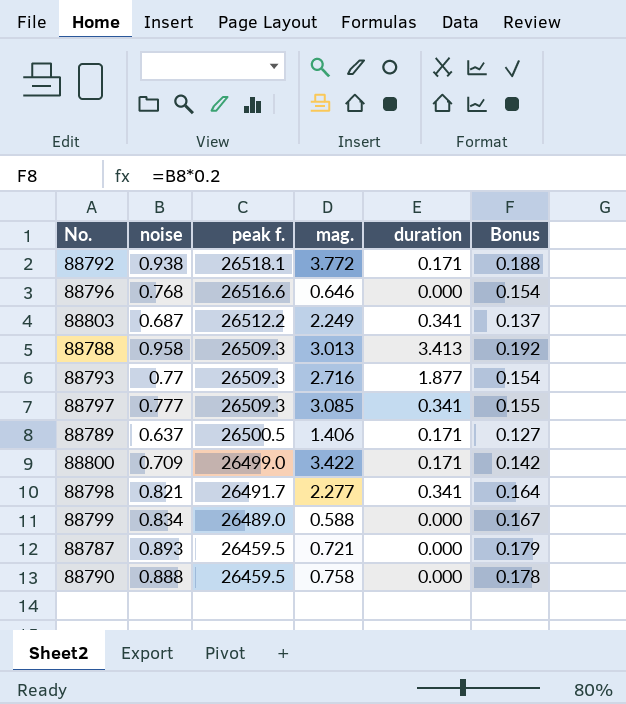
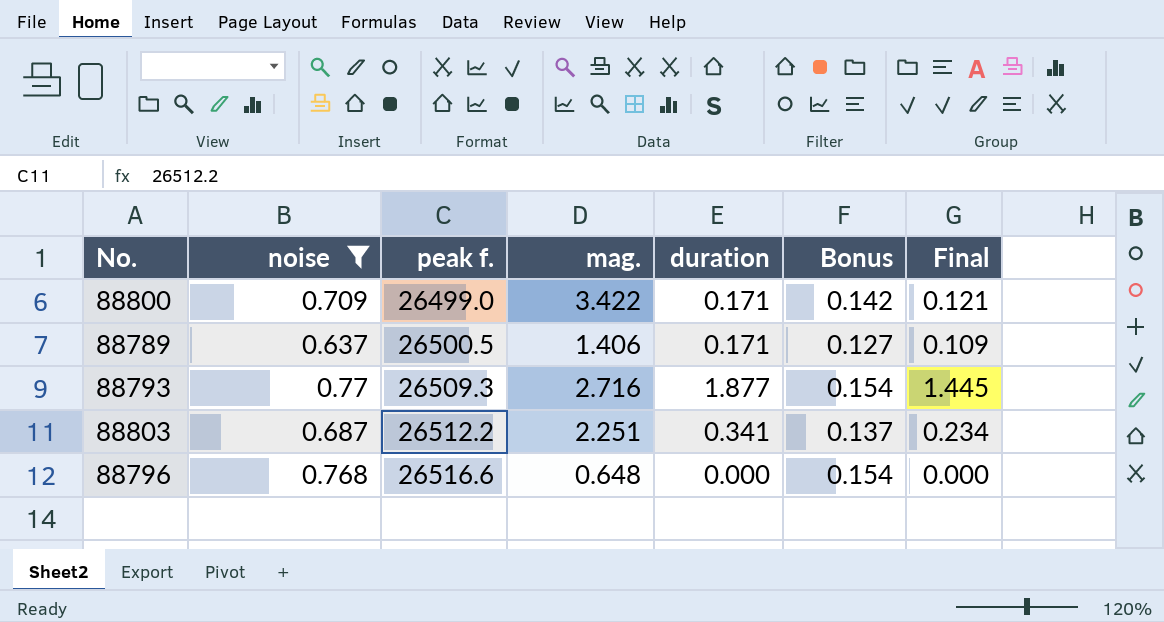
filter: none -> noise <= 0.77
row order: peak f. descending -> peak f. ascending
column Final | formula: none -> [noise] * [duration]
88803 | mag.: 2.249 -> 2.251
88796 | mag.: 0.646 -> 0.648

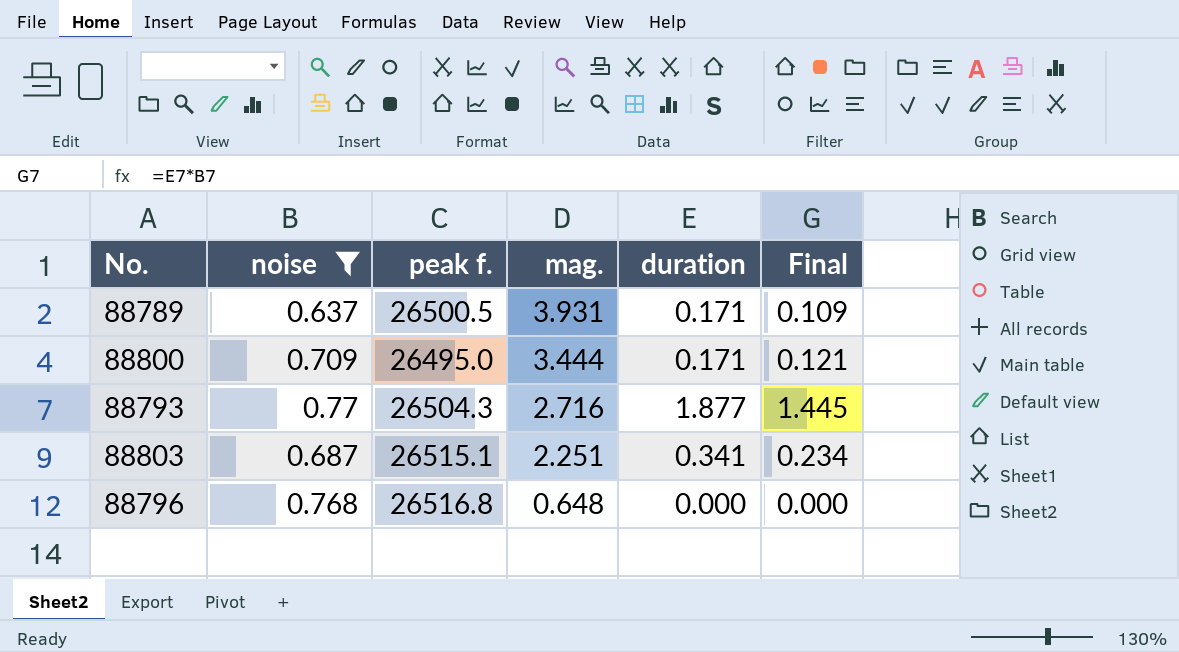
row order: peak f. ascending -> mag. descending
column Bonus | formula: [noise] * 0.2 -> none
88789 | mag.: 1.406 -> 3.931
88800 | peak f.: 26499.0 -> 26495.0
88800 | mag.: 3.422 -> 3.444
88793 | peak f.: 26509.3 -> 26504.3
88803 | peak f.: 26512.2 -> 26515.1
88796 | peak f.: 26516.6 -> 26516.8

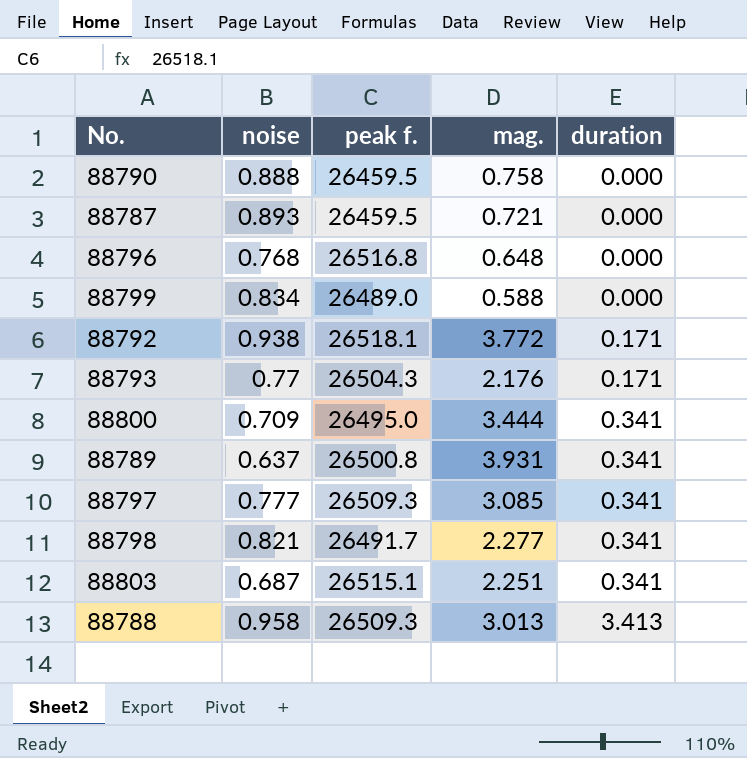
filter: noise <= 0.77 -> none
row order: mag. descending -> duration ascending
column Final | formula: [noise] * [duration] -> none
88793 | mag.: 2.716 -> 2.176
88793 | duration: 1.877 -> 0.171
88800 | duration: 0.171 -> 0.341
88789 | peak f.: 26500.5 -> 26500.8
88789 | duration: 0.171 -> 0.341

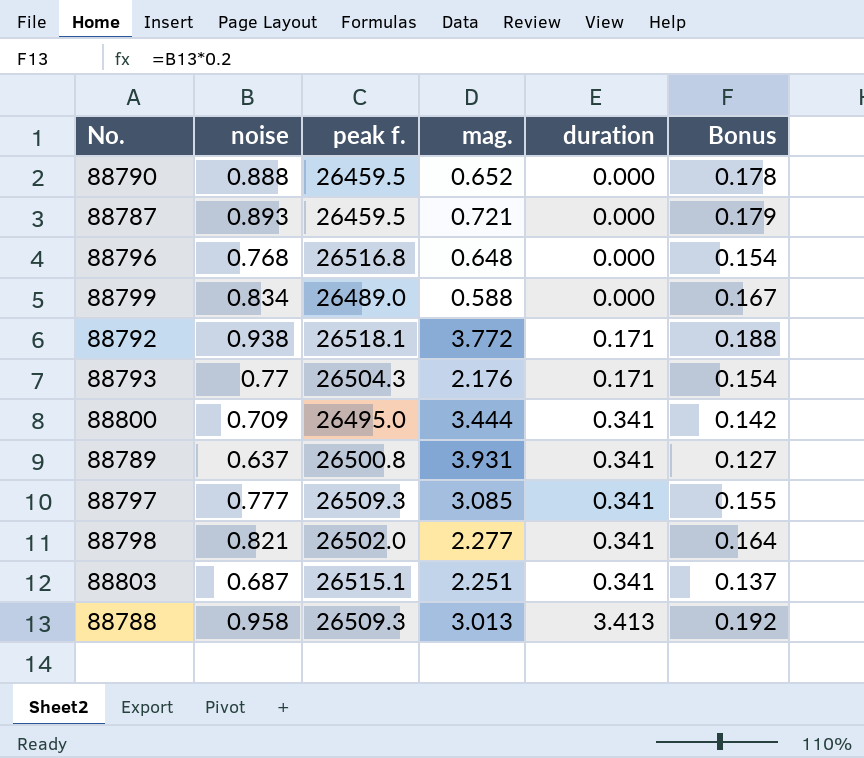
column Bonus | formula: none -> [noise] * 0.2
88790 | mag.: 0.758 -> 0.652
88798 | peak f.: 26491.7 -> 26502.0

